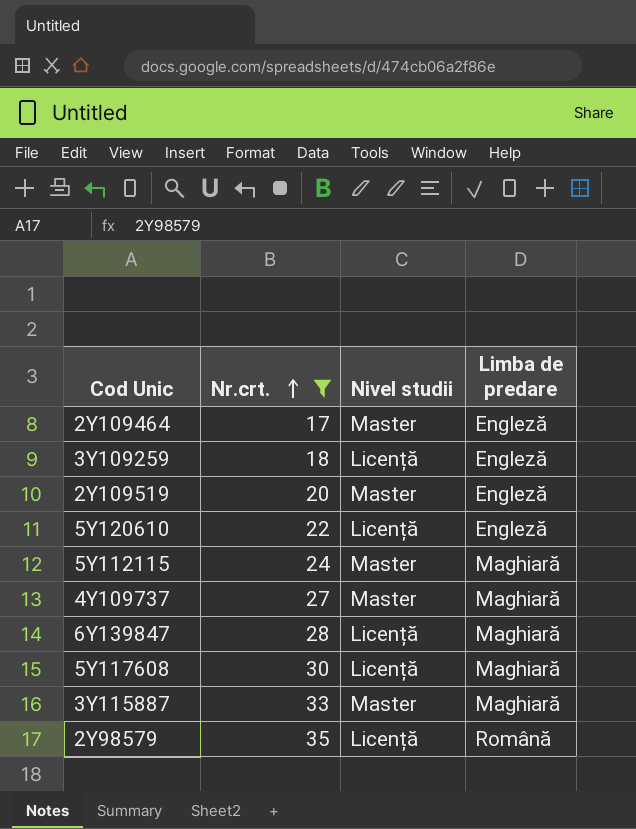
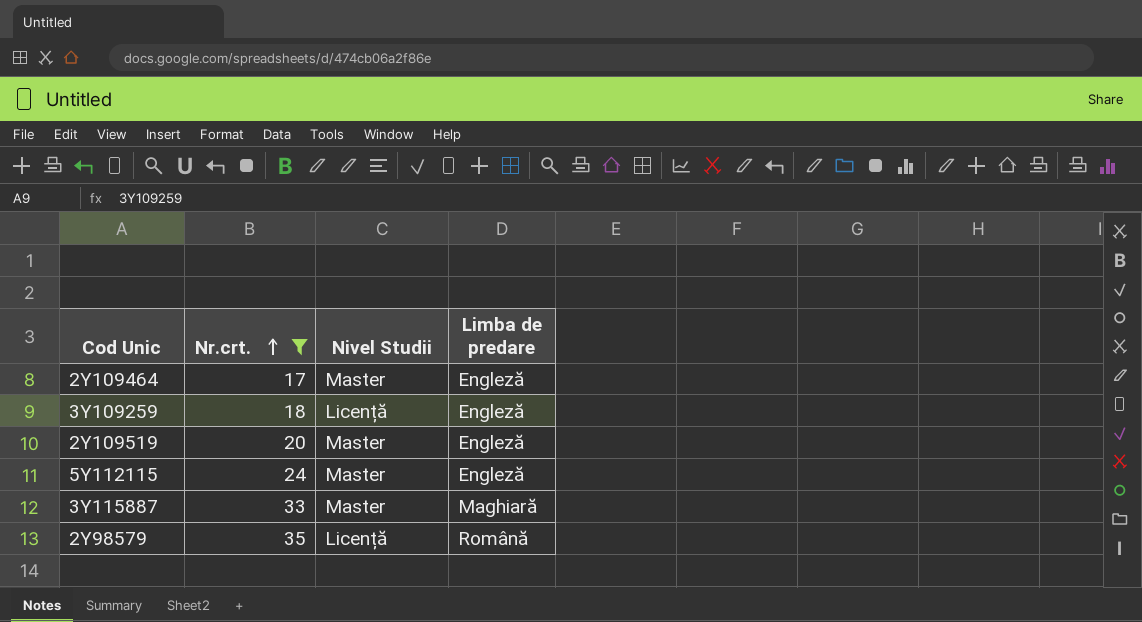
column name: Nivel studii -> Nivel Studii
row 5Y120610: 22 | Licență | Engleză -> none
row 4Y109737: 27 | Master | Maghiară -> none
row 6Y139847: 28 | Licență | Maghiară -> none
row 5Y117608: 30 | Licență | Maghiară -> none
5Y112115 | Limba de predare: Maghiară -> Engleză

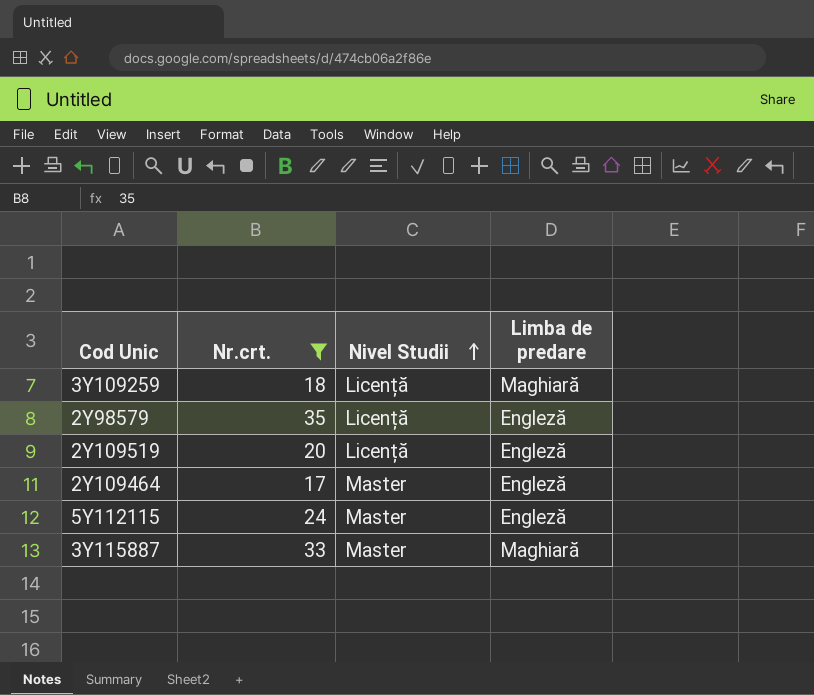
row order: Nr.crt. ascending -> Nivel Studii ascending
3Y109259 | Limba de predare: Engleză -> Maghiară
2Y98579 | Limba de predare: Română -> Engleză
2Y109519 | Nivel Studii: Master -> Licență

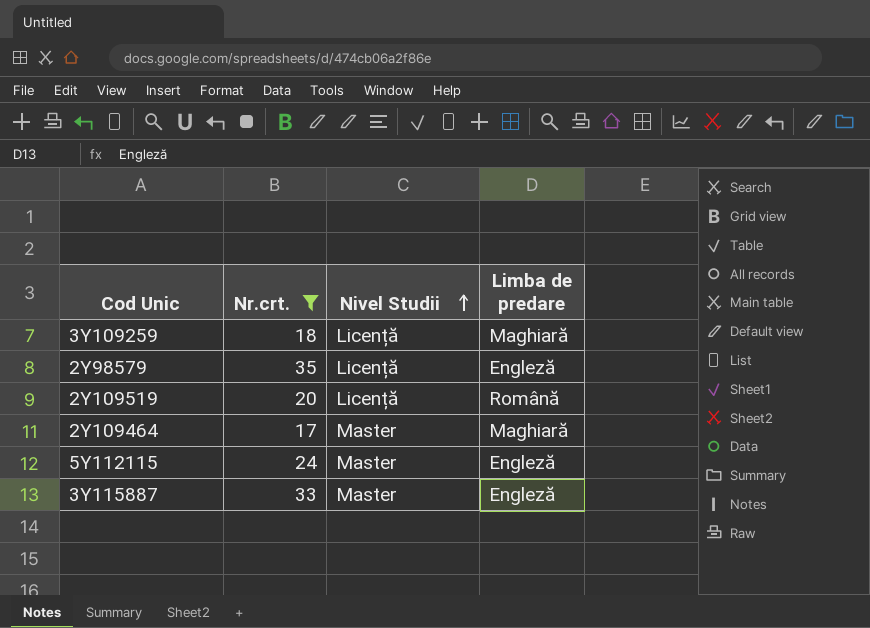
2Y109519 | Limba de predare: Engleză -> Română
2Y109464 | Limba de predare: Engleză -> Maghiară
3Y115887 | Limba de predare: Maghiară -> Engleză

